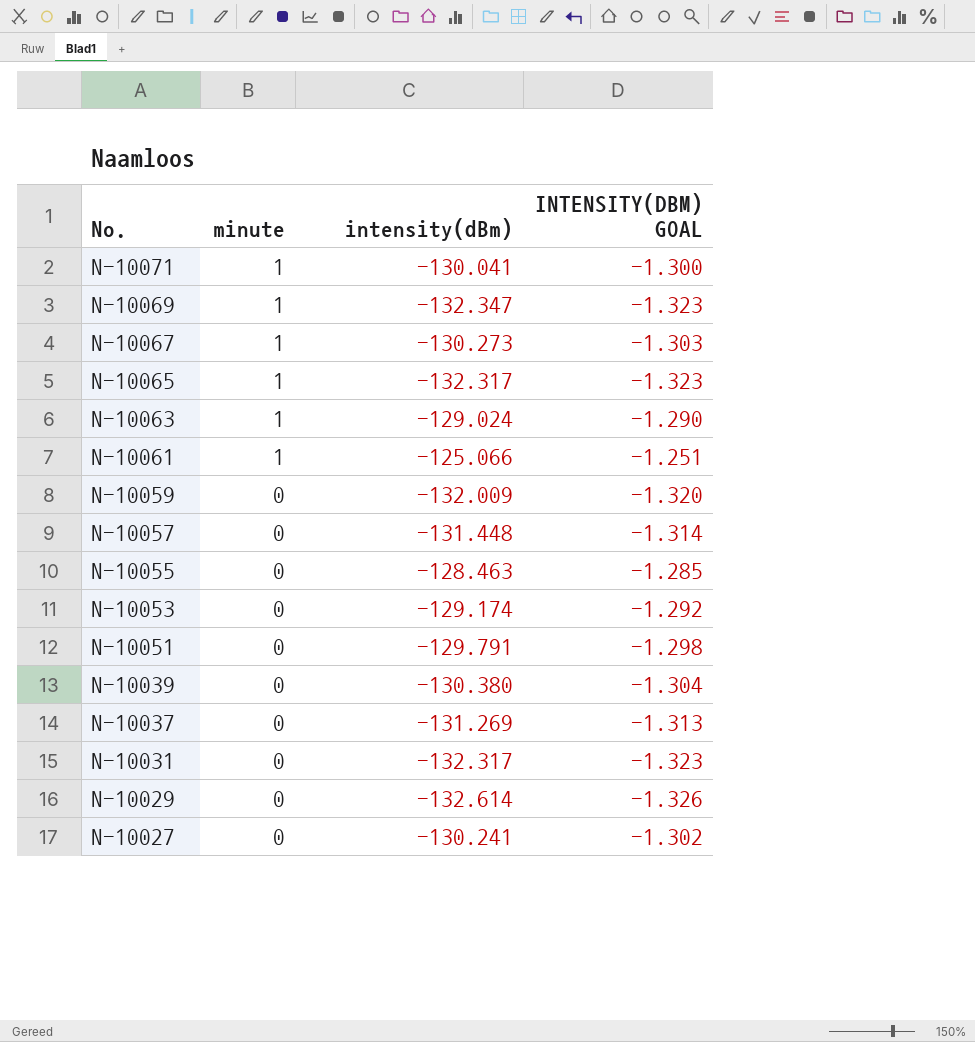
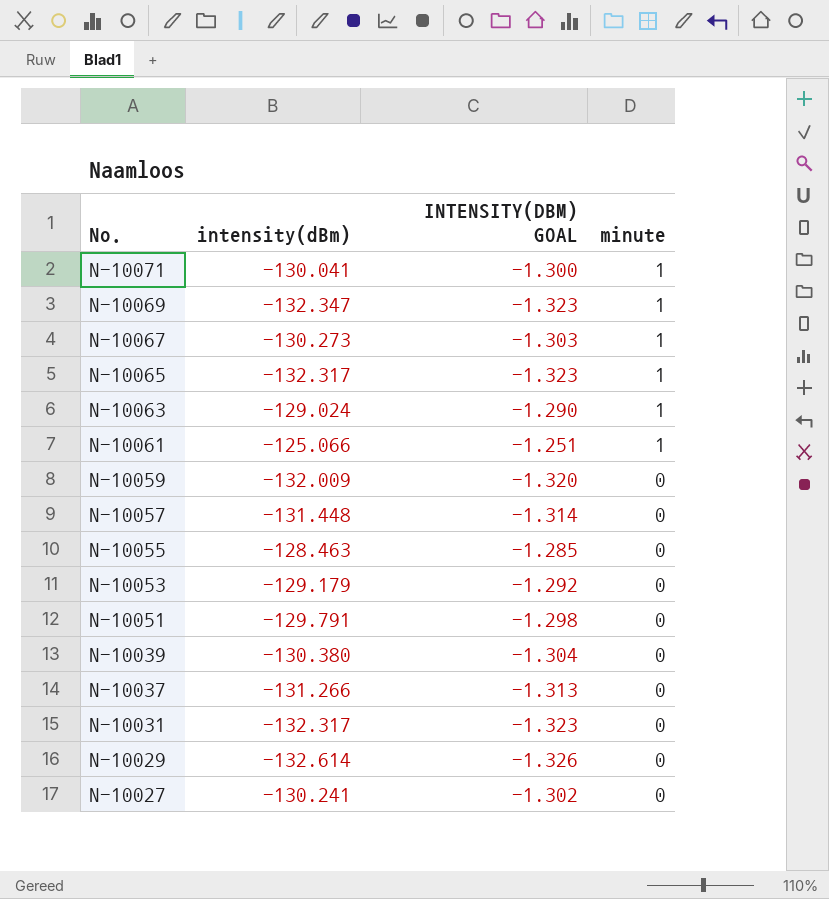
column minute | position: 2 -> 4
N-10053 | intensity(dBm): -129.174 -> -129.179
N-10037 | intensity(dBm): -131.269 -> -131.266

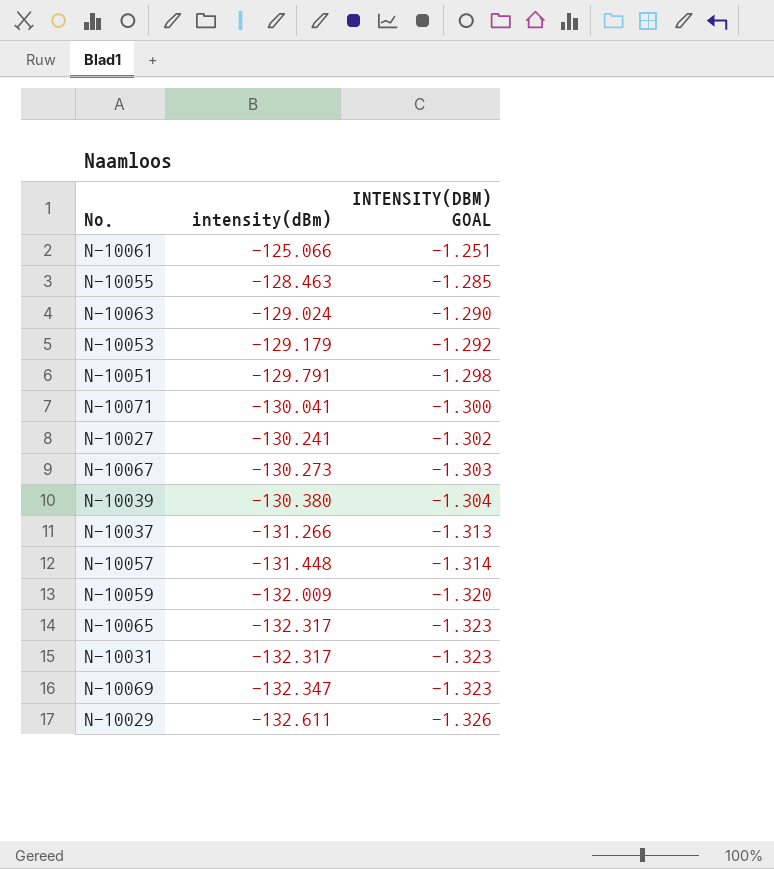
row order: No. descending -> intensity(dBm) descending
column minute | position: 4 -> none
N-10029 | intensity(dBm): -132.614 -> -132.611

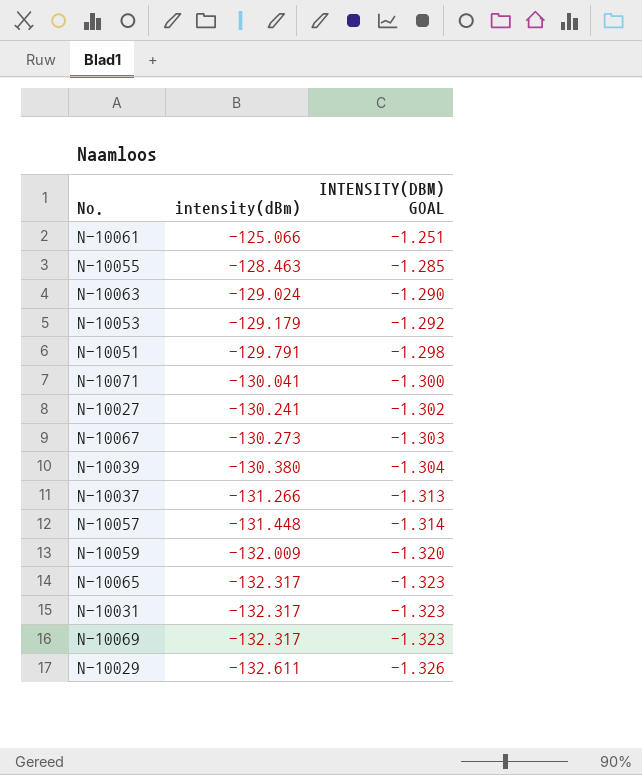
N-10069 | intensity(dBm): -132.347 -> -132.317

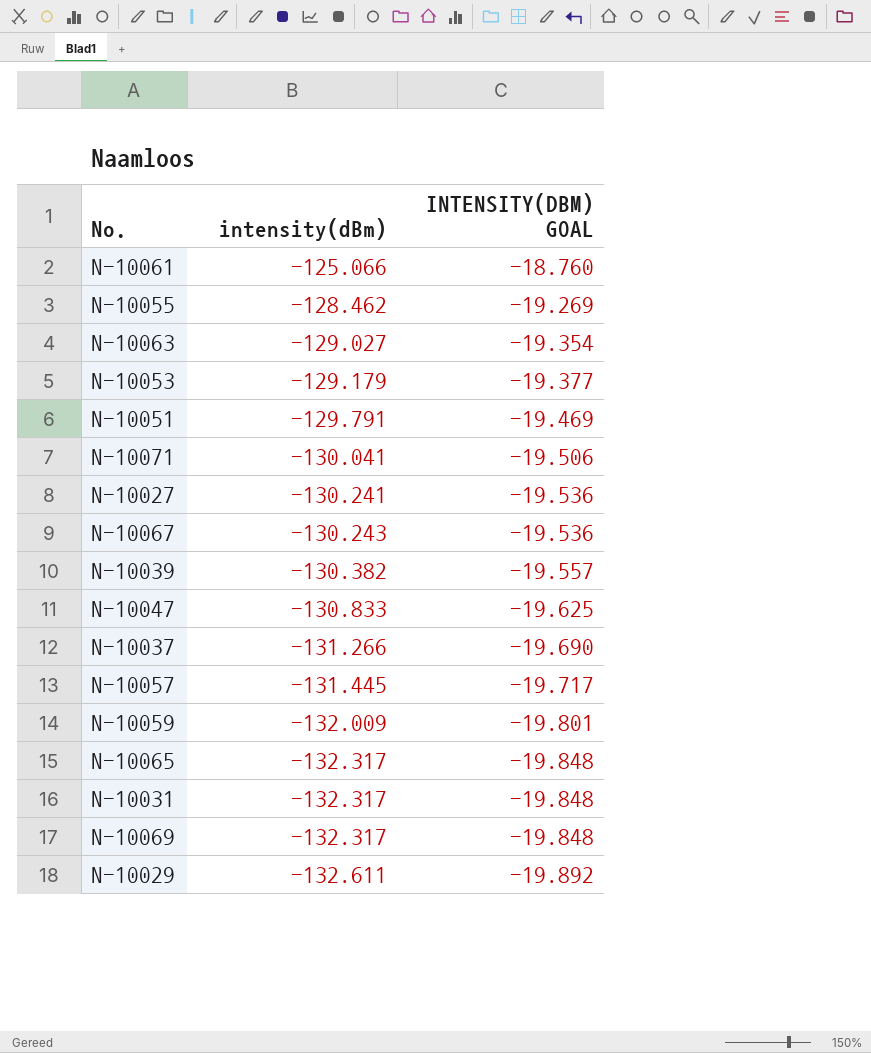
column INTENSITY(DBM) GOAL | formula: [intensity(dBm)] * 0.01 -> [intensity(dBm)] * 0.15
N-10055 | intensity(dBm): -128.463 -> -128.462
N-10063 | intensity(dBm): -129.024 -> -129.027
N-10067 | intensity(dBm): -130.273 -> -130.243
N-10039 | intensity(dBm): -130.380 -> -130.382
row N-10047: none -> -130.833 | -19.625
N-10057 | intensity(dBm): -131.448 -> -131.445

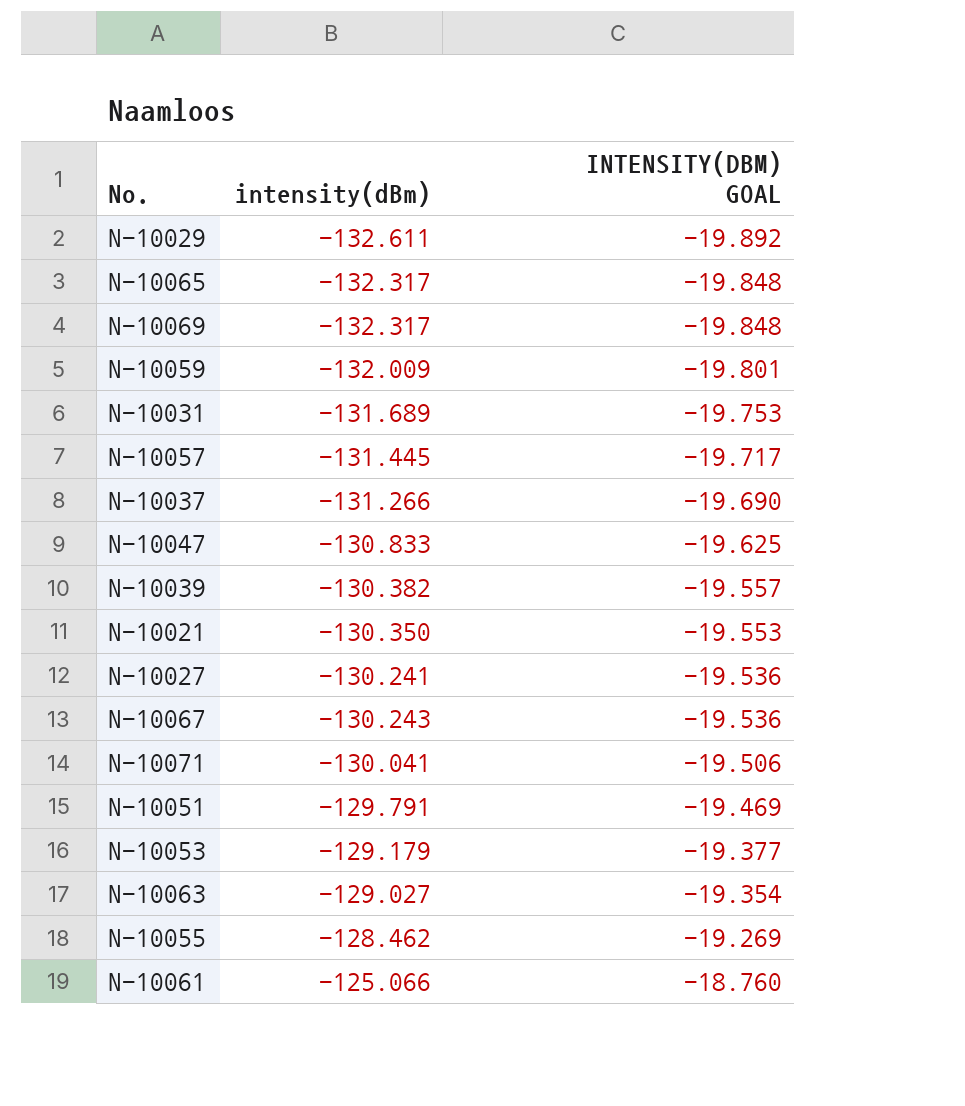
row order: intensity(dBm) descending -> INTENSITY(DBM) GOAL ascending
N-10031 | intensity(dBm): -132.317 -> -131.689
N-10031 | INTENSITY(DBM) GOAL: -19.848 -> -19.753
row N-10021: none -> -130.350 | -19.553

